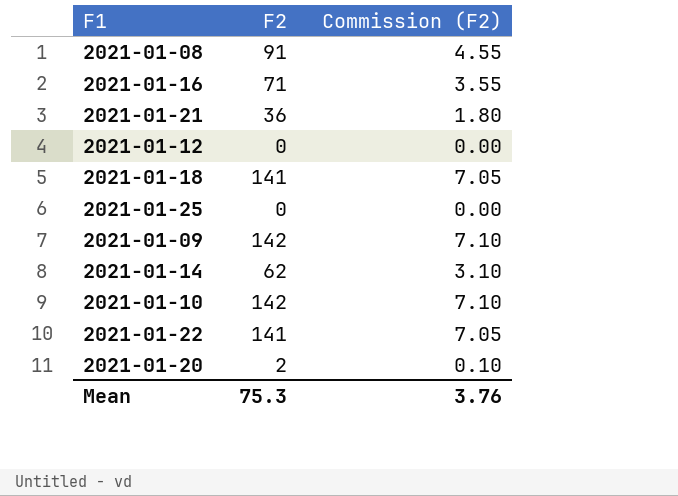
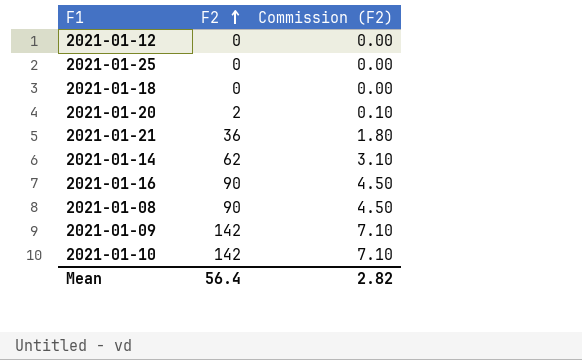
row order: none -> F2 ascending
row 2021-01-22: 141 | 7.05 -> none
2021-01-18 | F2: 141 -> 0
2021-01-18 | Commission (F2): 7.05 -> 0.00
2021-01-16 | F2: 71 -> 90
2021-01-16 | Commission (F2): 3.55 -> 4.50
2021-01-08 | F2: 91 -> 90
2021-01-08 | Commission (F2): 4.55 -> 4.50
Mean | F2: 75.3 -> 56.4
Mean | Commission (F2): 3.76 -> 2.82

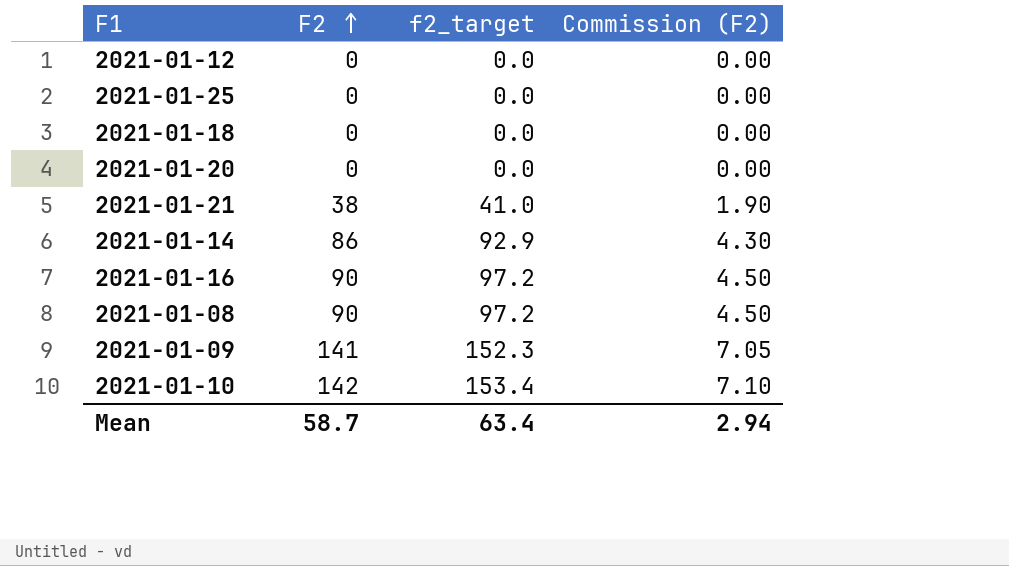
column f2_target | formula: none -> [F2] * 1.08
2021-01-20 | F2: 2 -> 0
2021-01-20 | Commission (F2): 0.10 -> 0.00
2021-01-21 | F2: 36 -> 38
2021-01-21 | Commission (F2): 1.80 -> 1.90
2021-01-14 | F2: 62 -> 86
2021-01-14 | Commission (F2): 3.10 -> 4.30
2021-01-09 | F2: 142 -> 141
2021-01-09 | Commission (F2): 7.10 -> 7.05
Mean | F2: 56.4 -> 58.7
Mean | Commission (F2): 2.82 -> 2.94

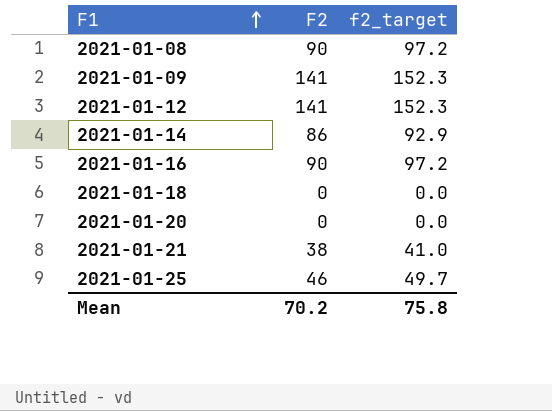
row order: F2 ascending -> F1 ascending
column Commission (F2) | formula: [F2] * 0.05 -> none
row 2021-01-10: 142 | 153.4 | 7.10 -> none
2021-01-12 | F2: 0 -> 141
2021-01-12 | f2_target: 0.0 -> 152.3
2021-01-25 | F2: 0 -> 46
2021-01-25 | f2_target: 0.0 -> 49.7
Mean | F2: 58.7 -> 70.2
Mean | f2_target: 63.4 -> 75.8

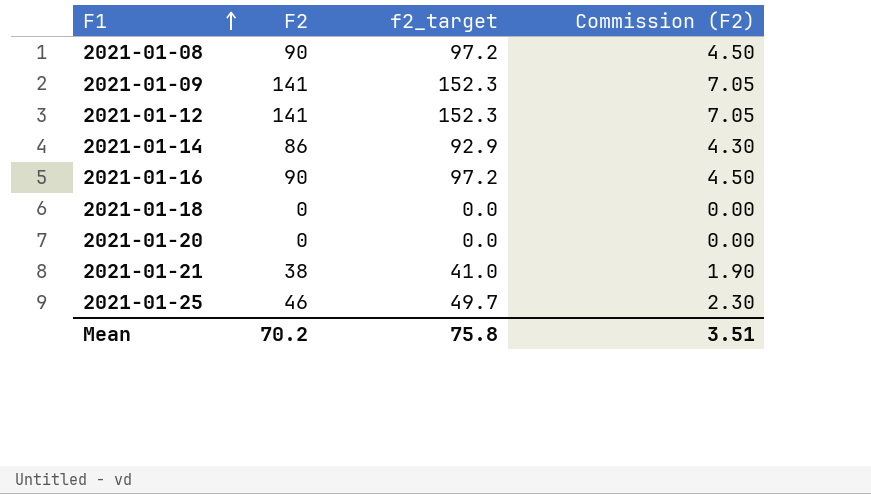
column Commission (F2) | formula: none -> [F2] * 0.05

